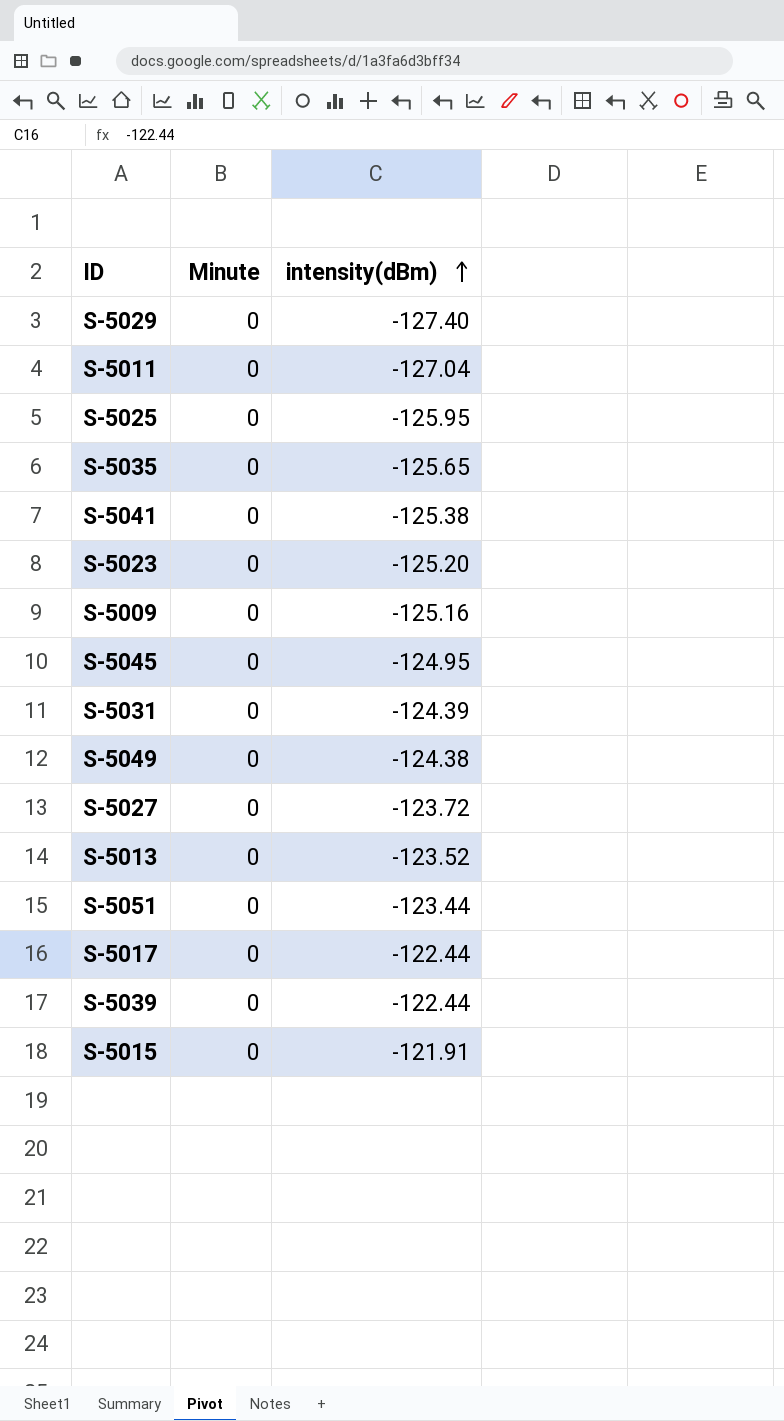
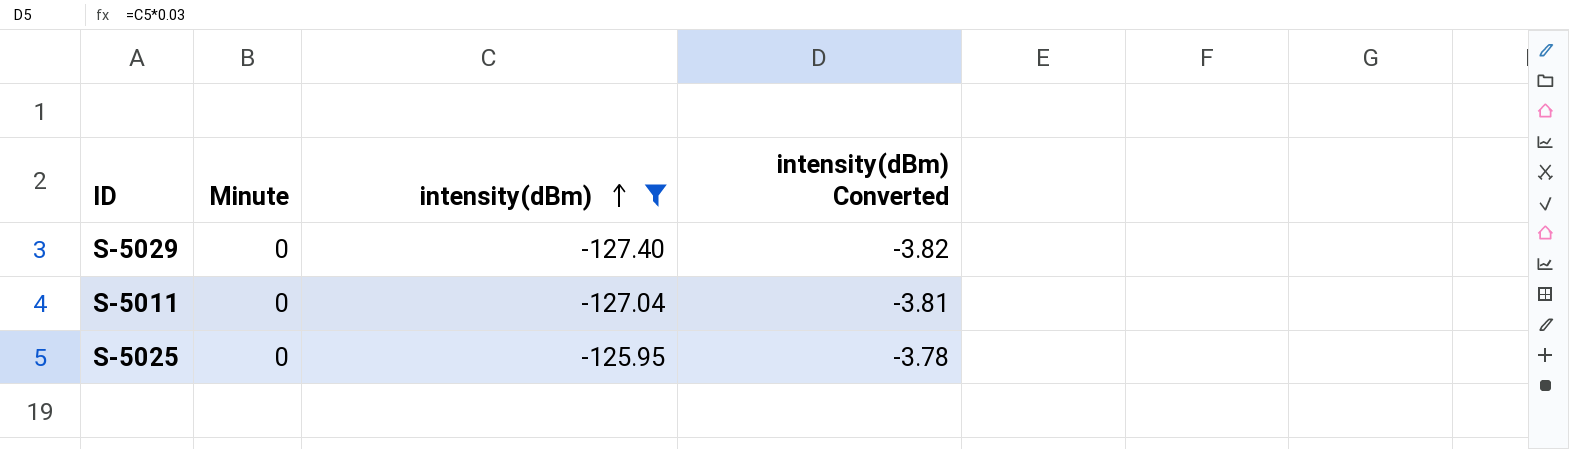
filter: none -> intensity(dBm) <= -125.95
column intensity(dBm) Converted | formula: none -> [intensity(dBm)] * 0.03

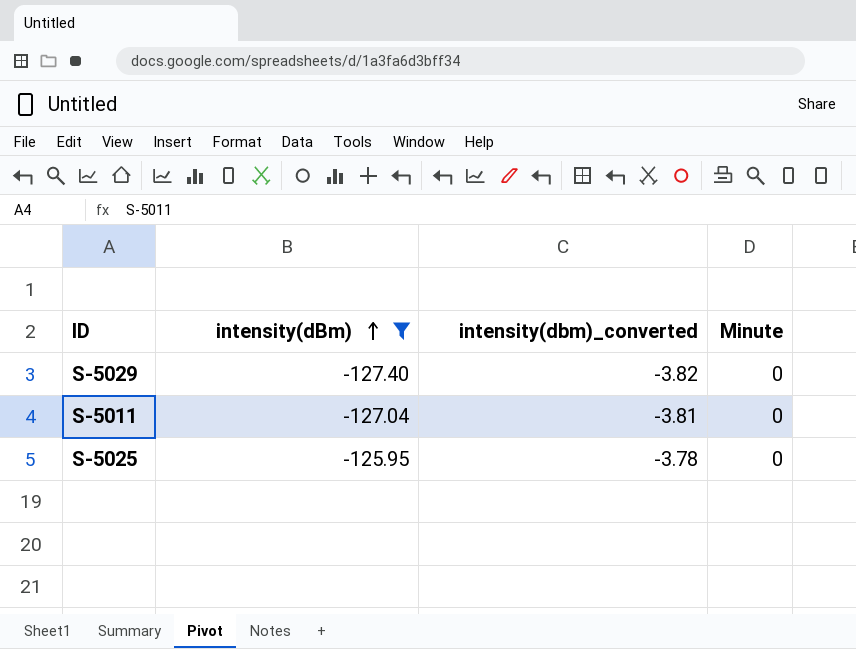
column name: intensity(dBm) Converted -> intensity(dbm)_converted
column Minute | position: 2 -> 4

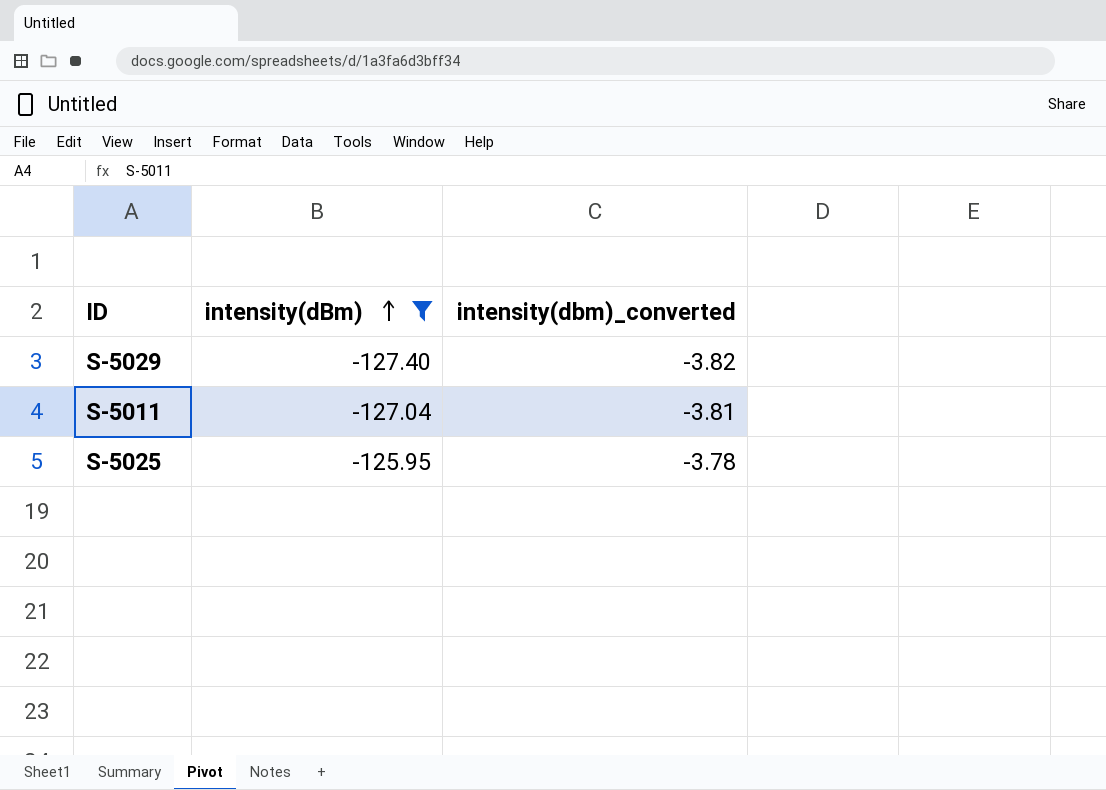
column Minute | position: 4 -> none

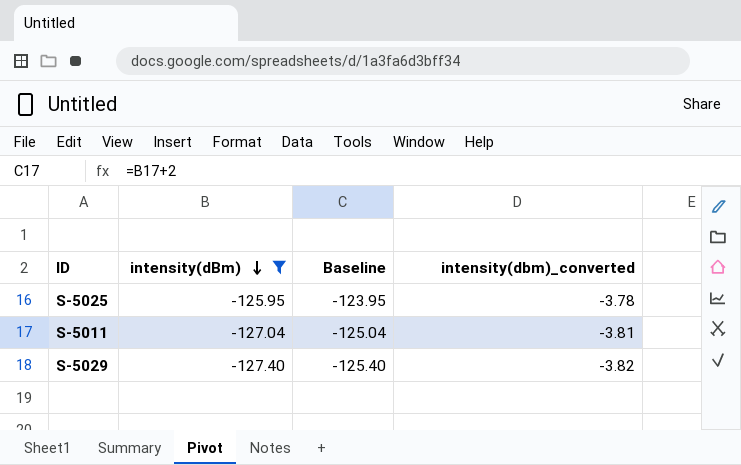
row order: intensity(dBm) ascending -> intensity(dBm) descending
column Baseline | formula: none -> [intensity(dBm)] + 2

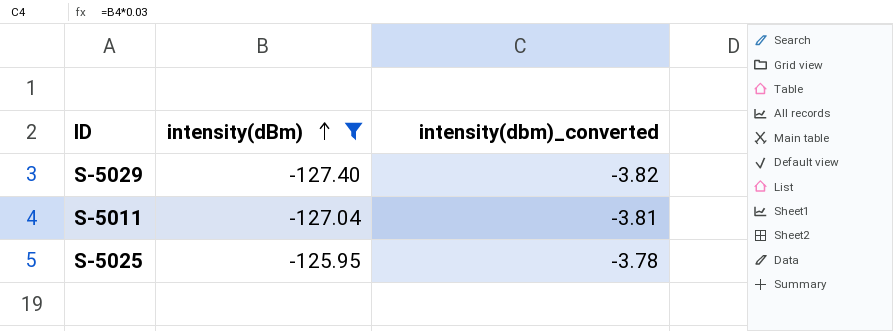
row order: intensity(dBm) descending -> intensity(dBm) ascending
column Baseline | formula: [intensity(dBm)] + 2 -> none

